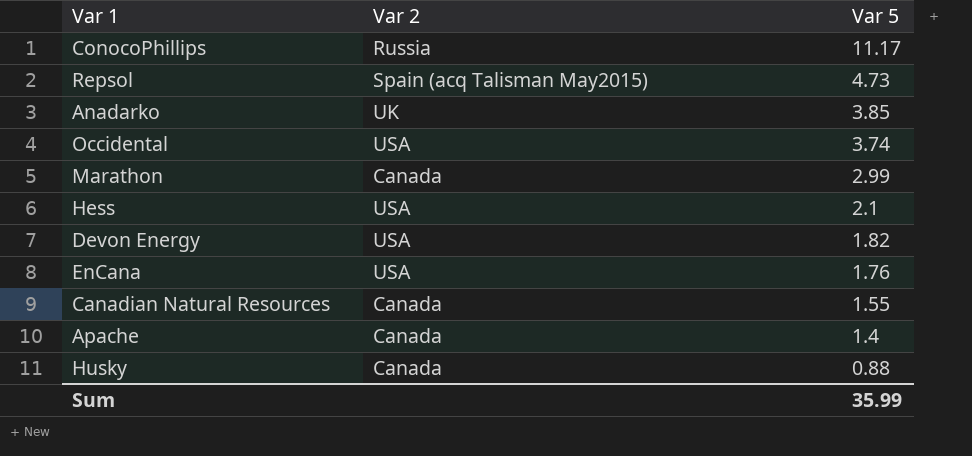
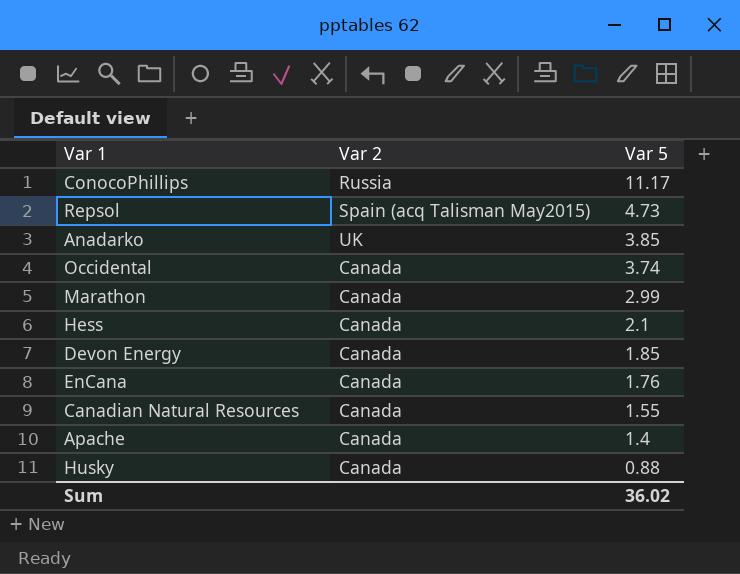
Occidental | Var 2: USA -> Canada
Hess | Var 2: USA -> Canada
Devon Energy | Var 2: USA -> Canada
Devon Energy | Var 5: 1.82 -> 1.85
EnCana | Var 2: USA -> Canada
Sum | Var 5: 35.99 -> 36.02

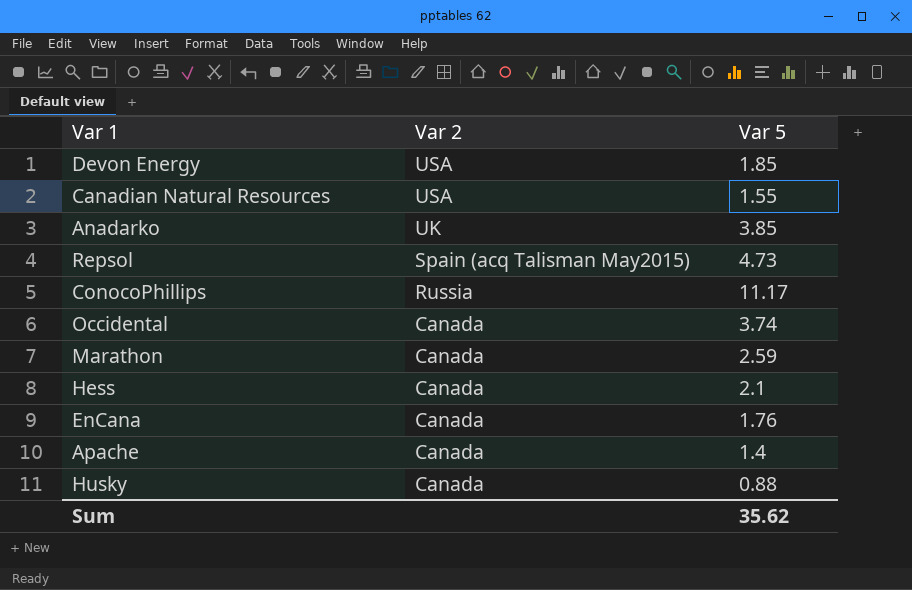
row order: Var 5 descending -> Var 2 descending
Devon Energy | Var 2: Canada -> USA
Canadian Natural Resources | Var 2: Canada -> USA
Marathon | Var 5: 2.99 -> 2.59
Sum | Var 5: 36.02 -> 35.62

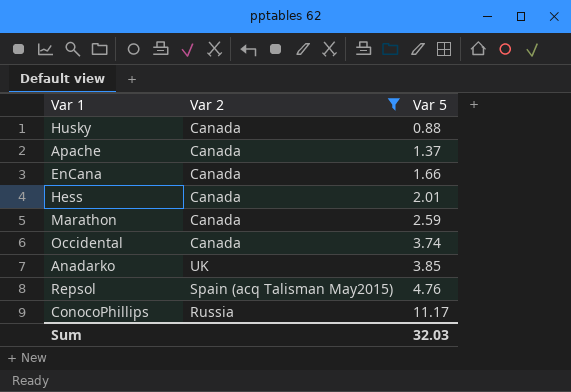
filter: none -> Var 2 != USA
row order: Var 2 descending -> Var 5 ascending
Apache | Var 5: 1.4 -> 1.37
EnCana | Var 5: 1.76 -> 1.66
Hess | Var 5: 2.1 -> 2.01
Repsol | Var 5: 4.73 -> 4.76
Sum | Var 5: 35.62 -> 32.03

